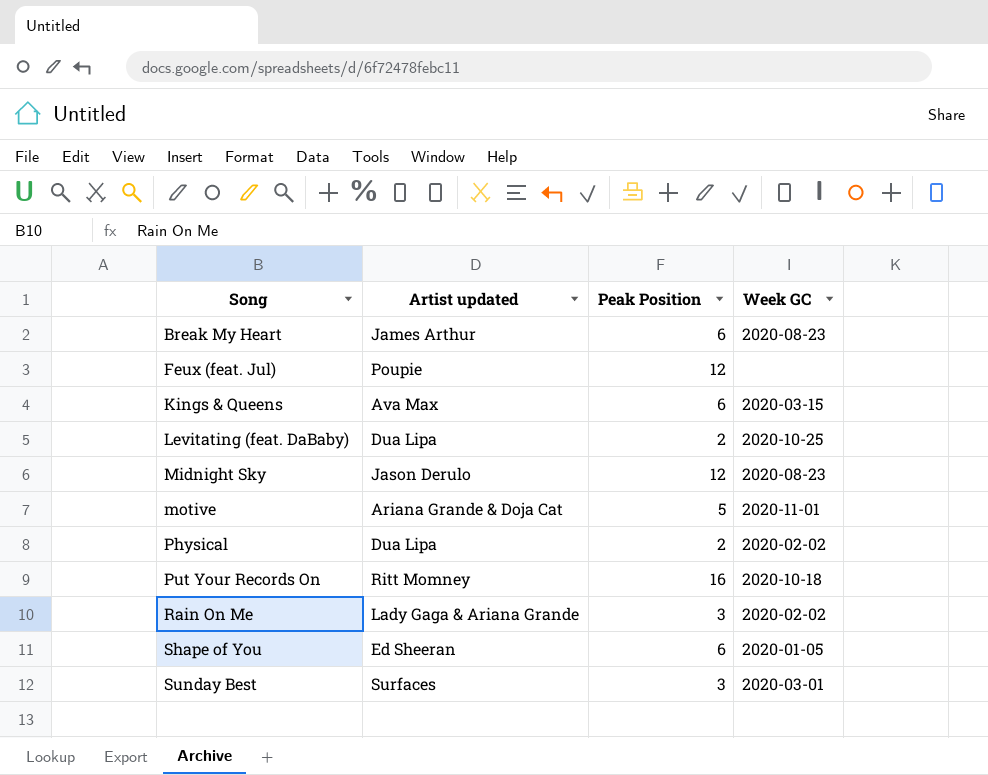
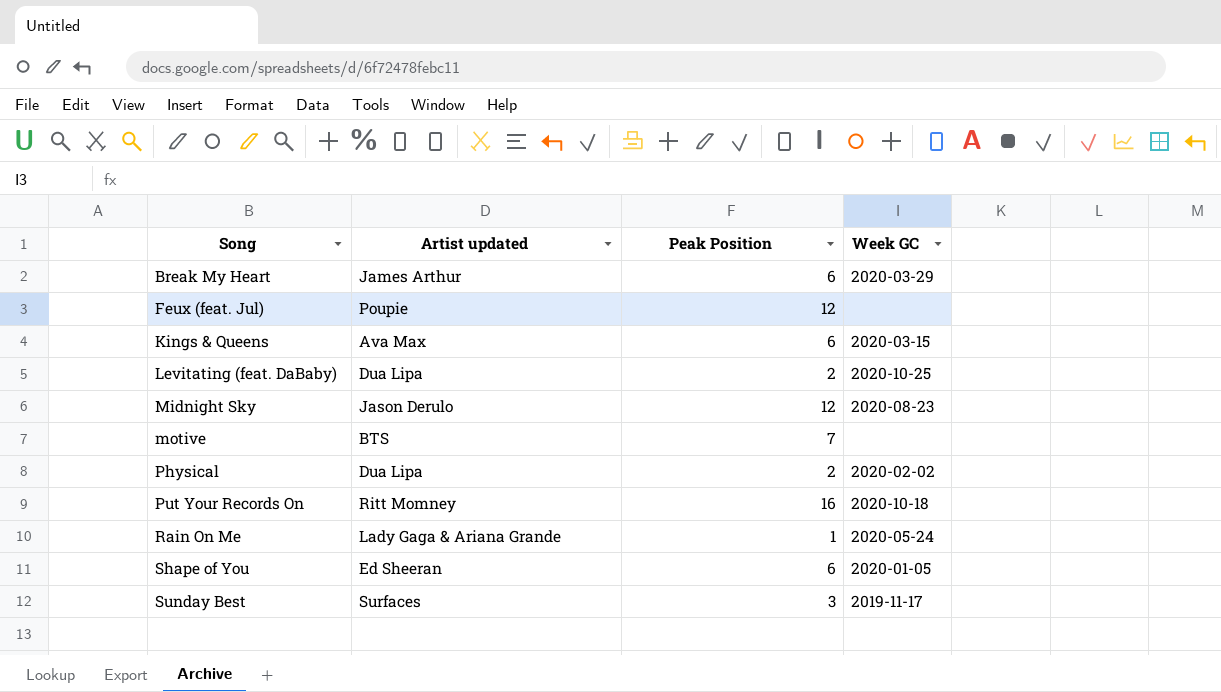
Break My Heart | Week GC: 2020-08-23 -> 2020-03-29
motive | Artist updated: Ariana Grande & Doja Cat -> BTS
motive | Peak Position: 5 -> 7
motive | Week GC: 2020-11-01 -> none
Rain On Me | Peak Position: 3 -> 1
Rain On Me | Week GC: 2020-02-02 -> 2020-05-24
Sunday Best | Week GC: 2020-03-01 -> 2019-11-17

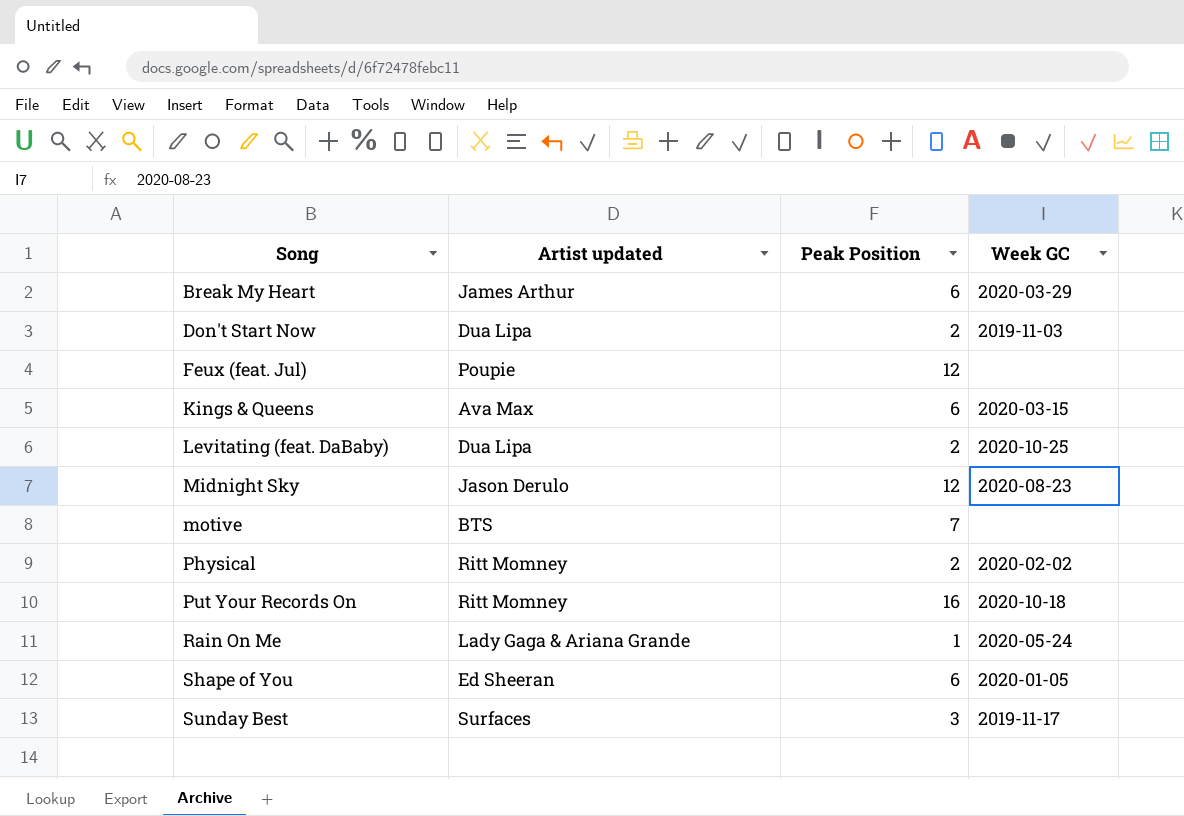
row Don't Start Now: none -> Dua Lipa | 2 | 2019-11-03
Physical | Artist updated: Dua Lipa -> Ritt Momney

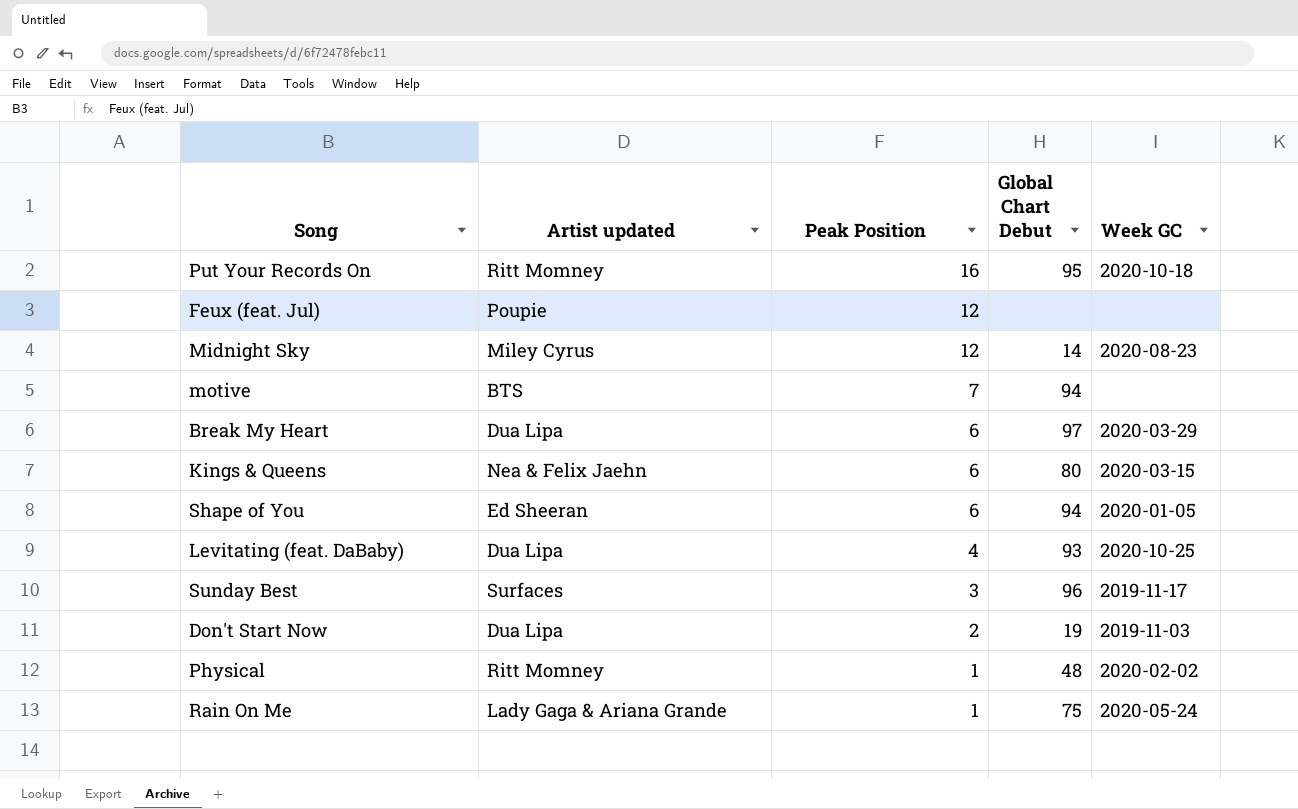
row order: Song ascending -> Peak Position descending
column Global Chart Debut | position: none -> 4
Midnight Sky | Artist updated: Jason Derulo -> Miley Cyrus
Break My Heart | Artist updated: James Arthur -> Dua Lipa
Kings & Queens | Artist updated: Ava Max -> Nea & Felix Jaehn
Levitating (feat. DaBaby) | Peak Position: 2 -> 4
Physical | Peak Position: 2 -> 1

